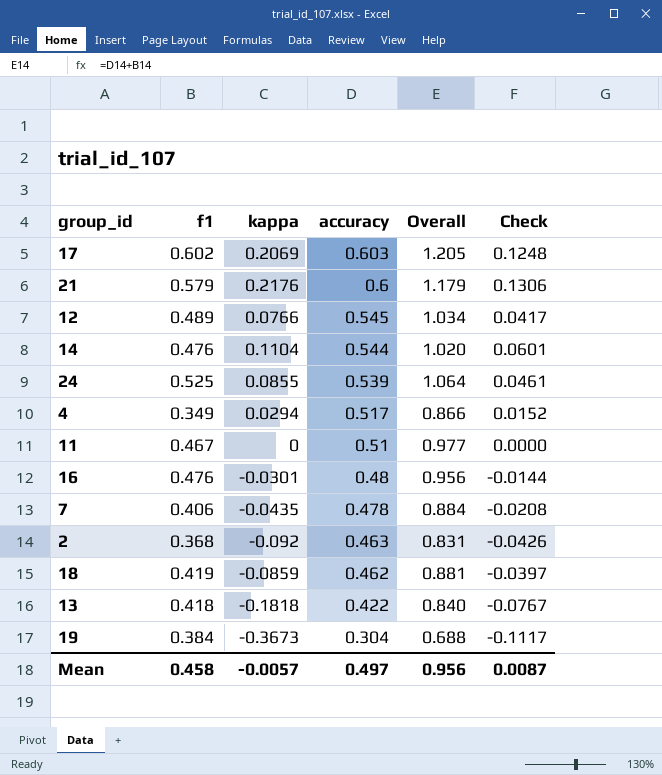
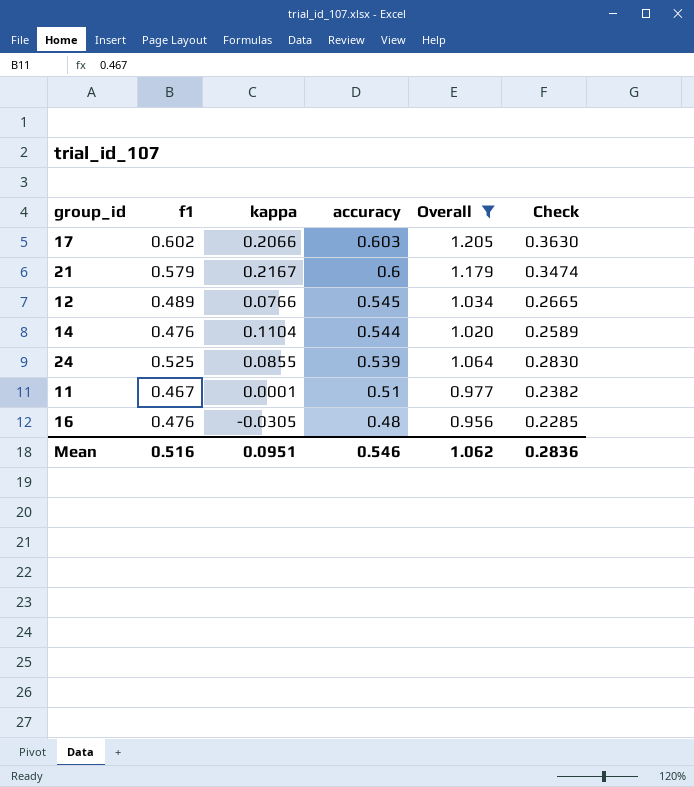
filter: none -> Overall >= 0.956
column Check | formula: [kappa] * [accuracy] -> [f1] * [accuracy]
17 | kappa: 0.2069 -> 0.2066
21 | kappa: 0.2176 -> 0.2167
11 | kappa: 0 -> 0.0001
16 | kappa: -0.0301 -> -0.0305
Mean | f1: 0.458 -> 0.516
Mean | kappa: -0.0057 -> 0.0951
Mean | accuracy: 0.497 -> 0.546
Mean | Overall: 0.956 -> 1.062
Mean | Check: 0.0087 -> 0.2836

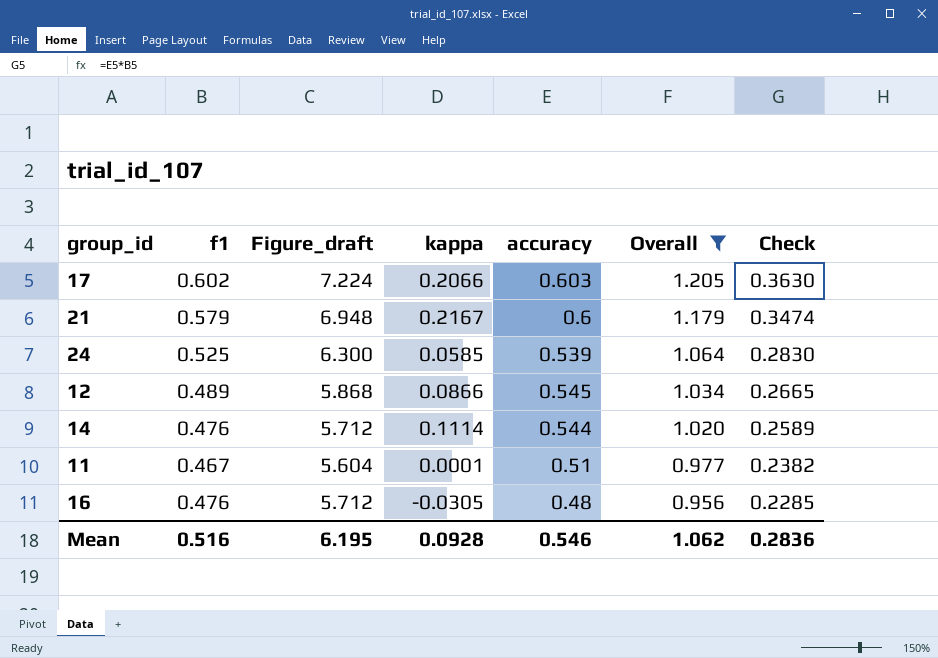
row order: accuracy descending -> Overall descending
column Figure_draft | formula: none -> [f1] * 12
24 | kappa: 0.0855 -> 0.0585
12 | kappa: 0.0766 -> 0.0866
14 | kappa: 0.1104 -> 0.1114
Mean | kappa: 0.0951 -> 0.0928

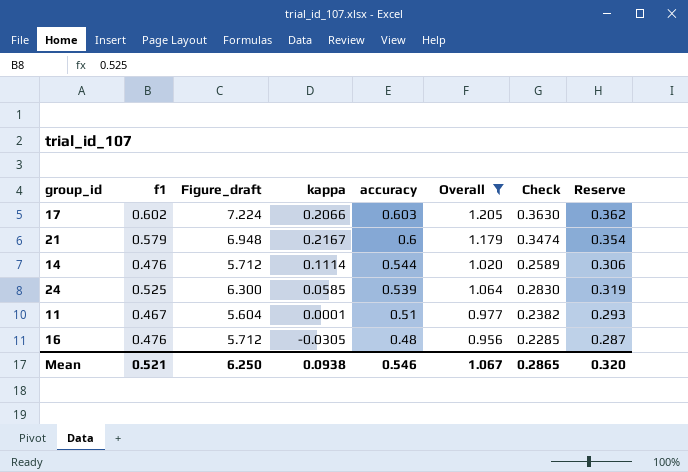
row order: Overall descending -> accuracy descending
column Reserve | formula: none -> [Overall] * 0.3
row 12: 0.489 | 5.868 | 0.0866 | 0.545 | 1.034 | 0.2665 -> none
Mean | f1: 0.516 -> 0.521
Mean | Figure_draft: 6.195 -> 6.250
Mean | kappa: 0.0928 -> 0.0938
Mean | Overall: 1.062 -> 1.067
Mean | Check: 0.2836 -> 0.2865

